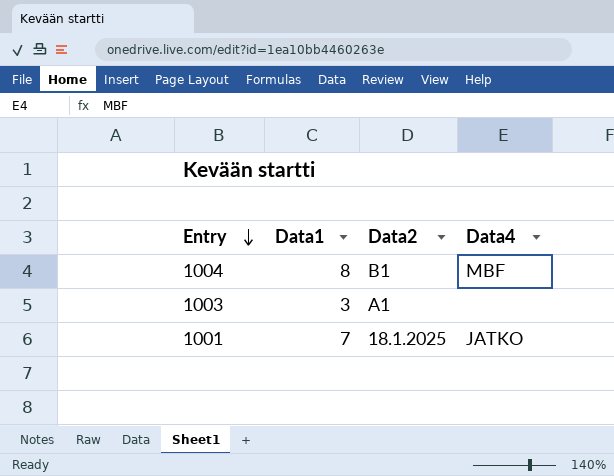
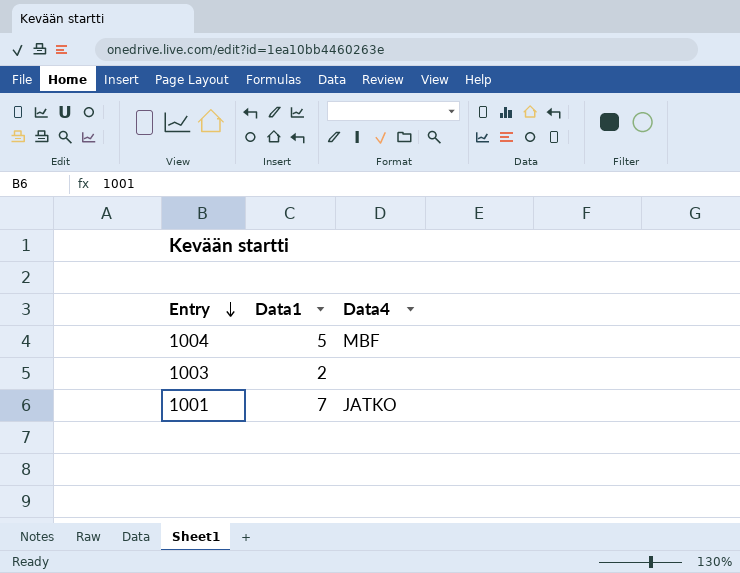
column Data2 | position: 3 -> none
1004 | Data1: 8 -> 5
1003 | Data1: 3 -> 2

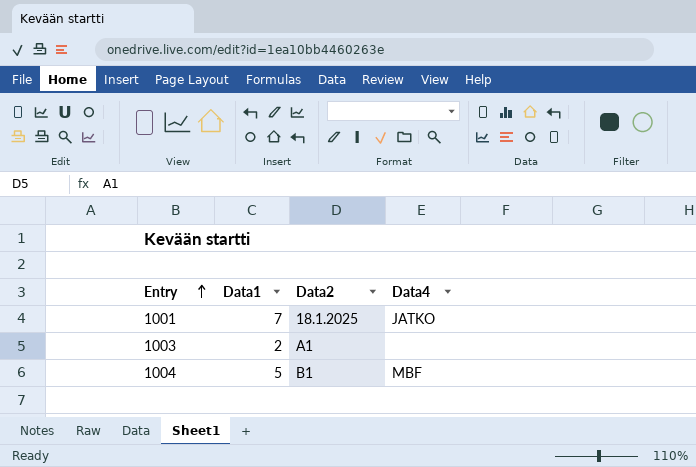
row order: Entry descending -> Entry ascending
column Data2 | position: none -> 3

